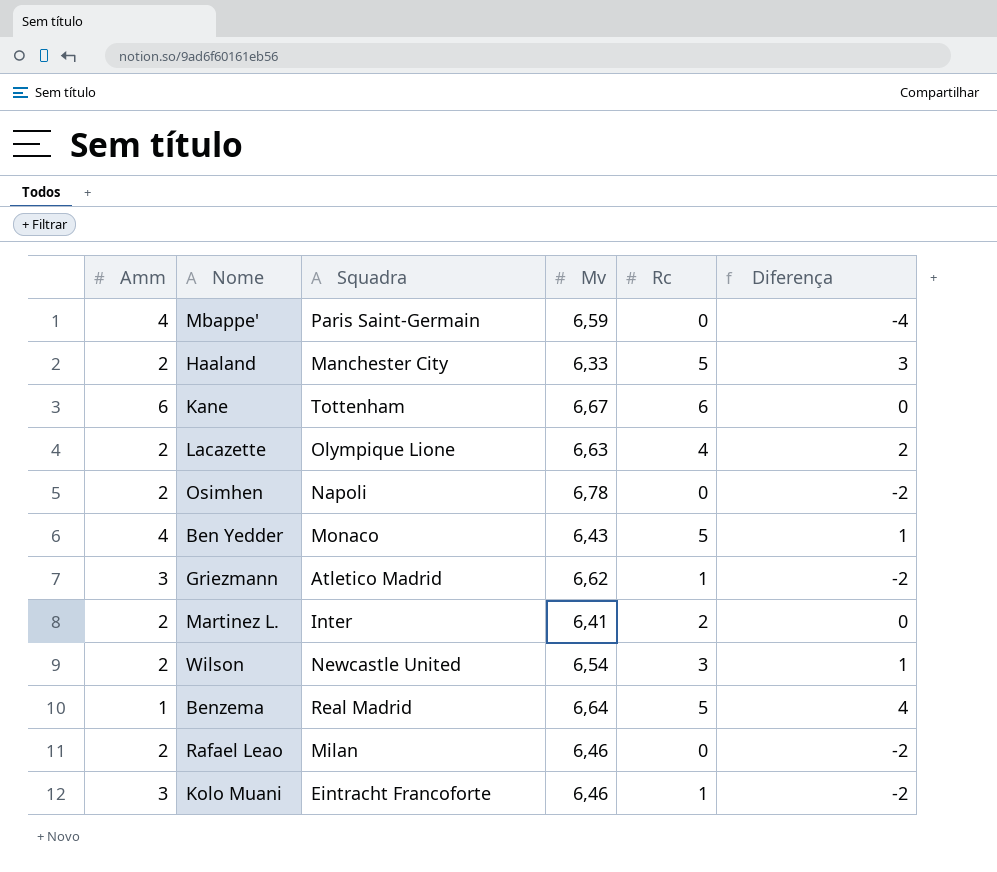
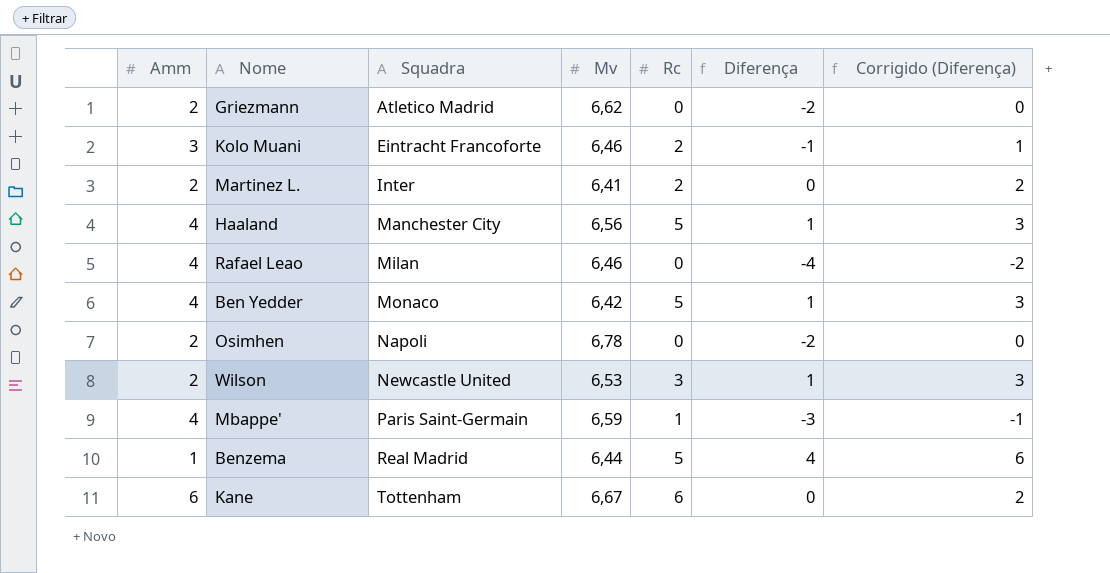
row order: none -> Squadra ascending
column Corrigido (Diferença) | formula: none -> [Diferença] + 2
row Lacazette: 2 | Olympique Lione | 6,63 | 4 | 2 -> none
Griezmann | Amm: 3 -> 2
Griezmann | Rc: 1 -> 0
Kolo Muani | Rc: 1 -> 2
Kolo Muani | Diferença: -2 -> -1
Haaland | Amm: 2 -> 4
Haaland | Mv: 6,33 -> 6,56
Haaland | Diferença: 3 -> 1
Rafael Leao | Amm: 2 -> 4
Rafael Leao | Diferença: -2 -> -4
Ben Yedder | Mv: 6,43 -> 6,42
Wilson | Mv: 6,54 -> 6,53
Mbappe' | Rc: 0 -> 1
Mbappe' | Diferença: -4 -> -3
Benzema | Mv: 6,64 -> 6,44

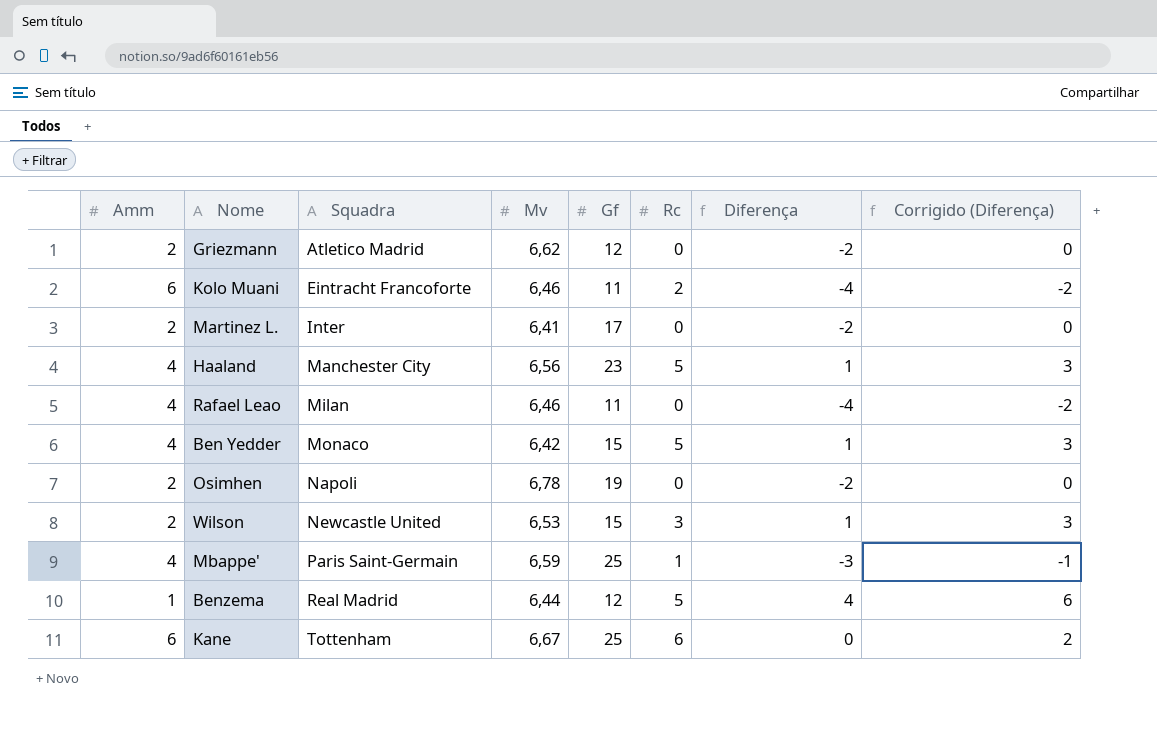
column Gf | position: none -> 5
Kolo Muani | Amm: 3 -> 6
Kolo Muani | Diferença: -1 -> -4
Kolo Muani | Corrigido (Diferença): 1 -> -2
Martinez L. | Rc: 2 -> 0
Martinez L. | Diferença: 0 -> -2
Martinez L. | Corrigido (Diferença): 2 -> 0

